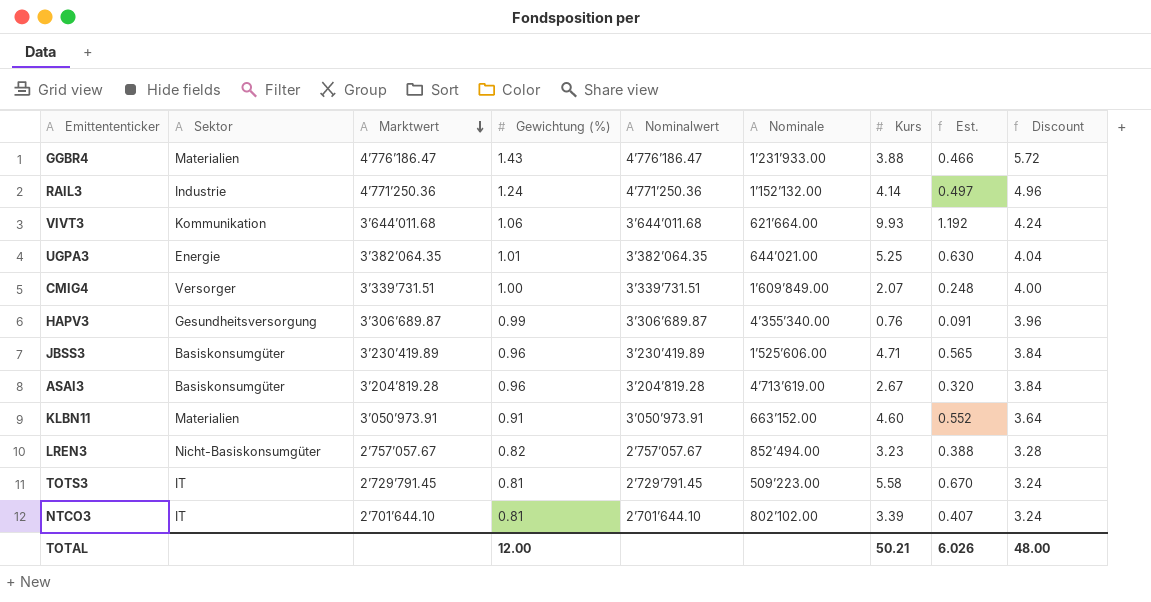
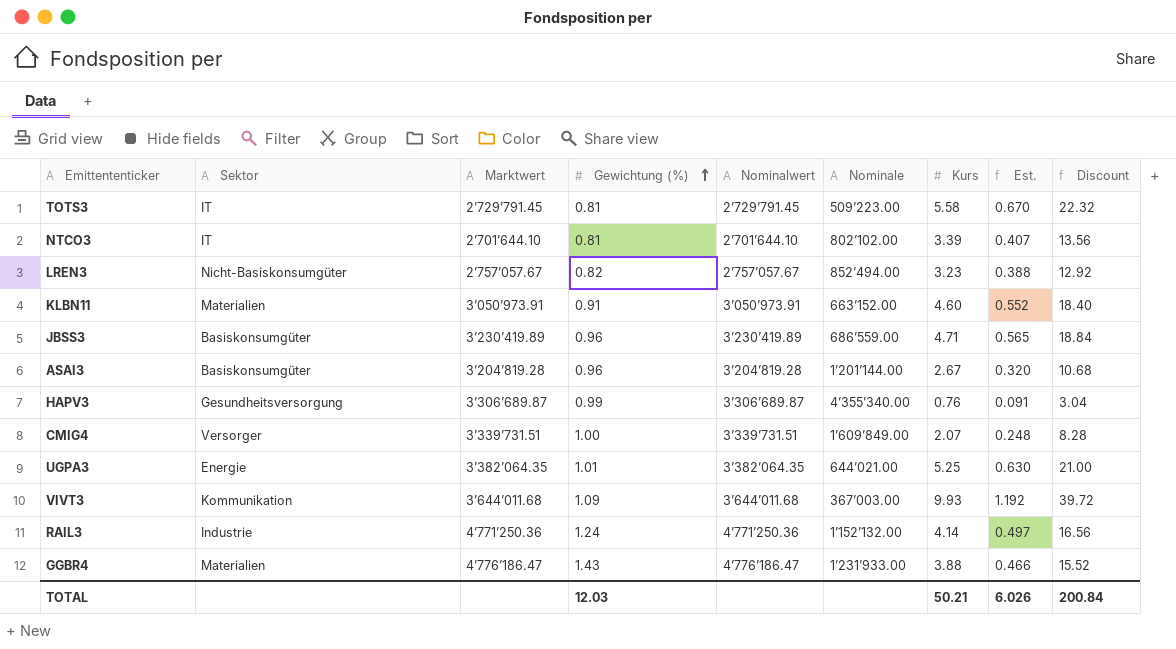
row order: Marktwert descending -> Gewichtung (%) ascending
column Discount | formula: [Gewichtung (%)] * 4 -> [Kurs] * 4
JBSS3 | Nominale: 1’525’606.00 -> 686’559.00
ASAI3 | Nominale: 4’713’619.00 -> 1’201’144.00
VIVT3 | Gewichtung (%): 1.06 -> 1.09
VIVT3 | Nominale: 621’664.00 -> 367’003.00
TOTAL | Gewichtung (%): 12.00 -> 12.03
TOTAL | Discount: 48.00 -> 200.84

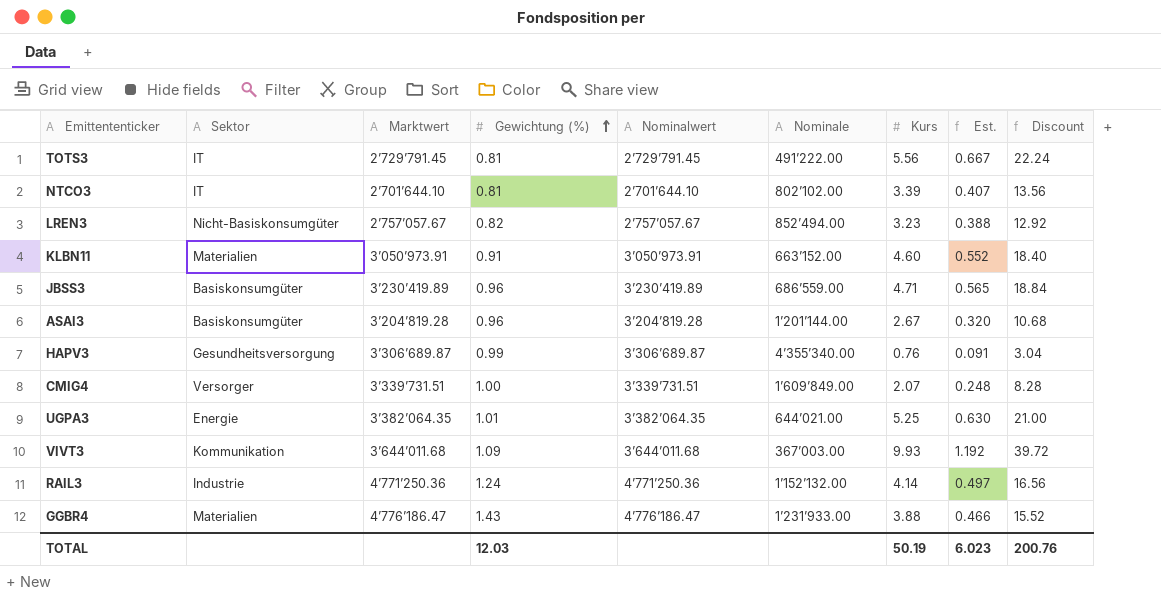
TOTS3 | Nominale: 509’223.00 -> 491’222.00
TOTS3 | Kurs: 5.58 -> 5.56
TOTS3 | Est.: 0.670 -> 0.667
TOTS3 | Discount: 22.32 -> 22.24
TOTAL | Kurs: 50.21 -> 50.19
TOTAL | Est.: 6.026 -> 6.023
TOTAL | Discount: 200.84 -> 200.76

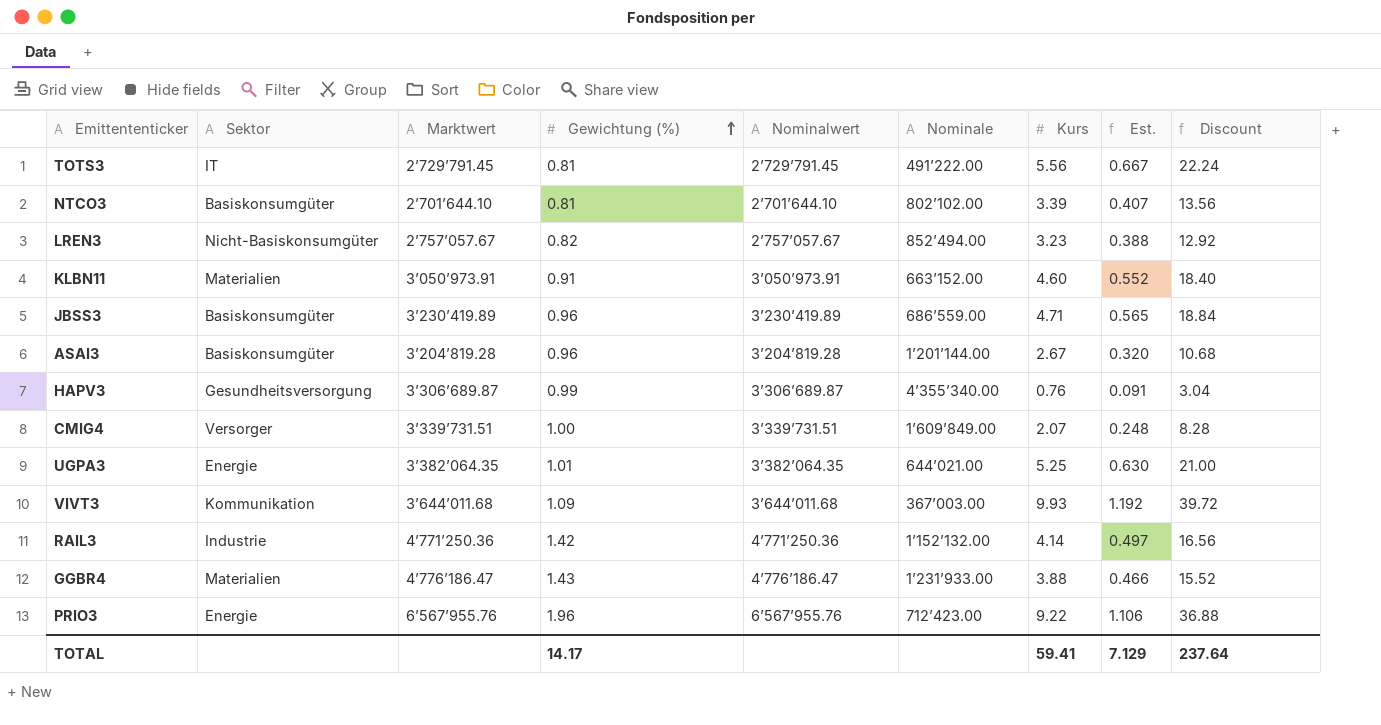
NTCO3 | Sektor: IT -> Basiskonsumgüter
RAIL3 | Gewichtung (%): 1.24 -> 1.42
row PRIO3: none -> Energie | 6’567’955.76 | 1.96 | 6’567’955.76 | 712’423.00 | 9.22 | 1.106 | 36.88
TOTAL | Gewichtung (%): 12.03 -> 14.17
TOTAL | Kurs: 50.19 -> 59.41
TOTAL | Est.: 6.023 -> 7.129
TOTAL | Discount: 200.76 -> 237.64

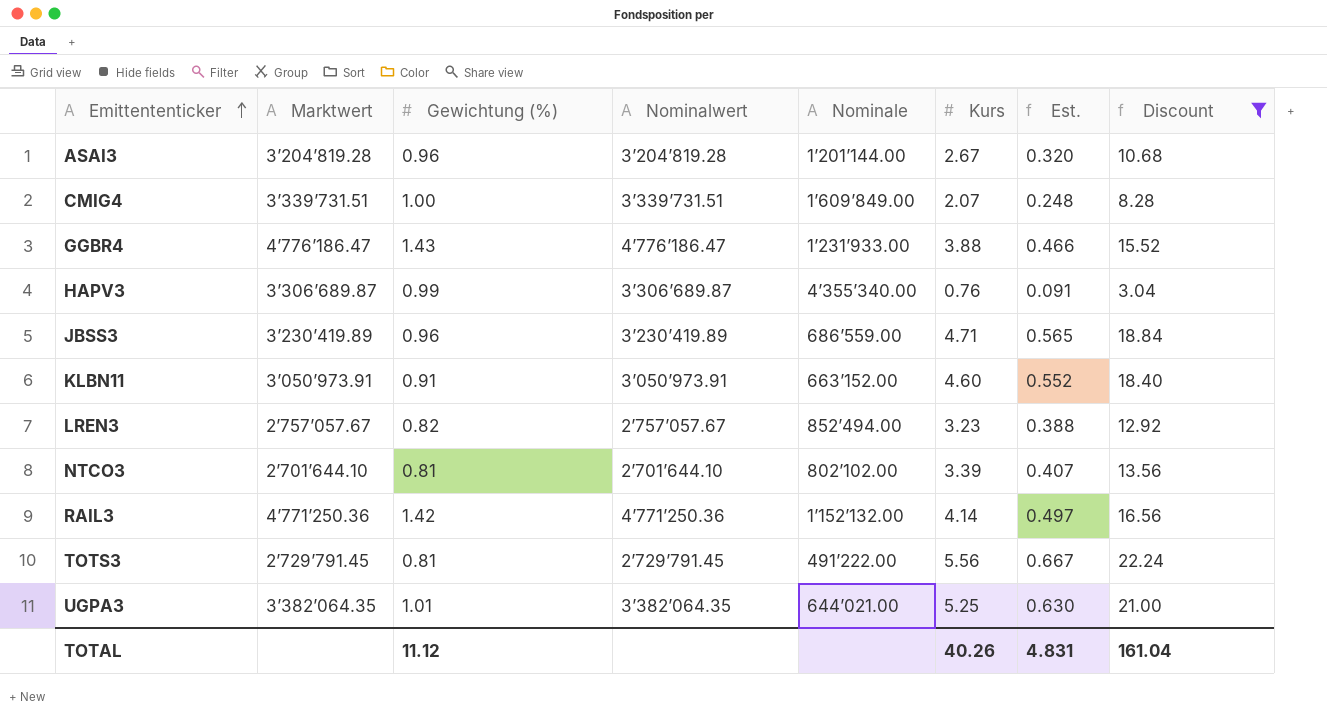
filter: none -> Discount <= 22.24
row order: Gewichtung (%) ascending -> Emittententicker ascending
column Sektor | position: 2 -> none
TOTAL | Gewichtung (%): 14.17 -> 11.12
TOTAL | Kurs: 59.41 -> 40.26
TOTAL | Est.: 7.129 -> 4.831
TOTAL | Discount: 237.64 -> 161.04

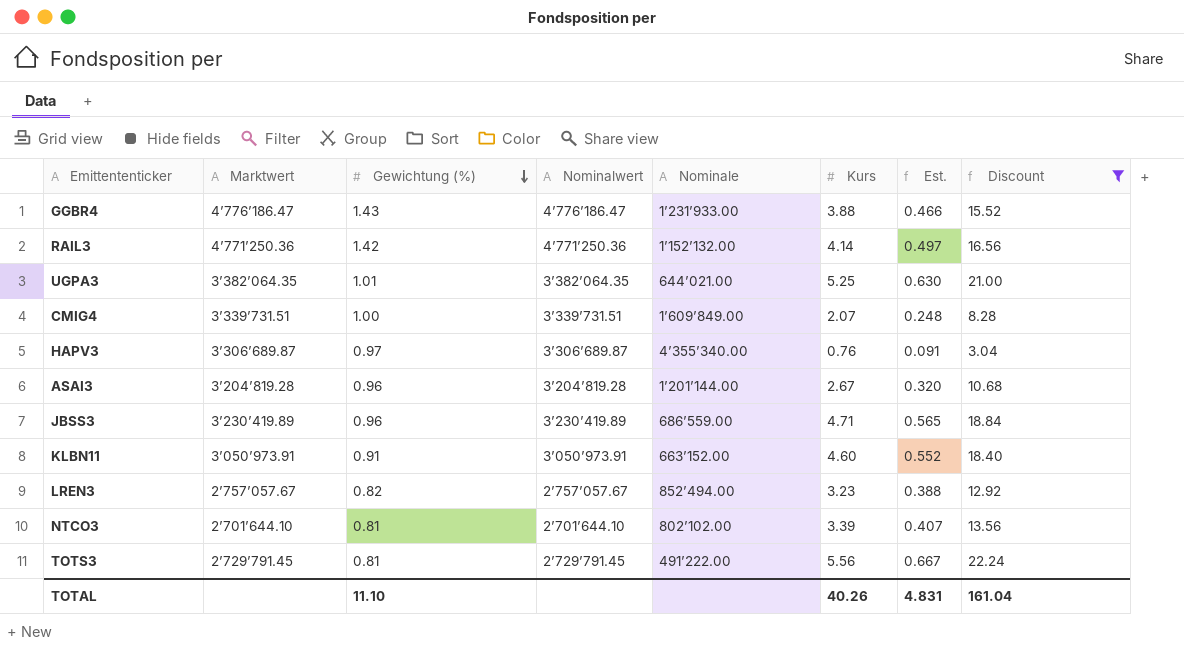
row order: Emittententicker ascending -> Gewichtung (%) descending
HAPV3 | Gewichtung (%): 0.99 -> 0.97
TOTAL | Gewichtung (%): 11.12 -> 11.10

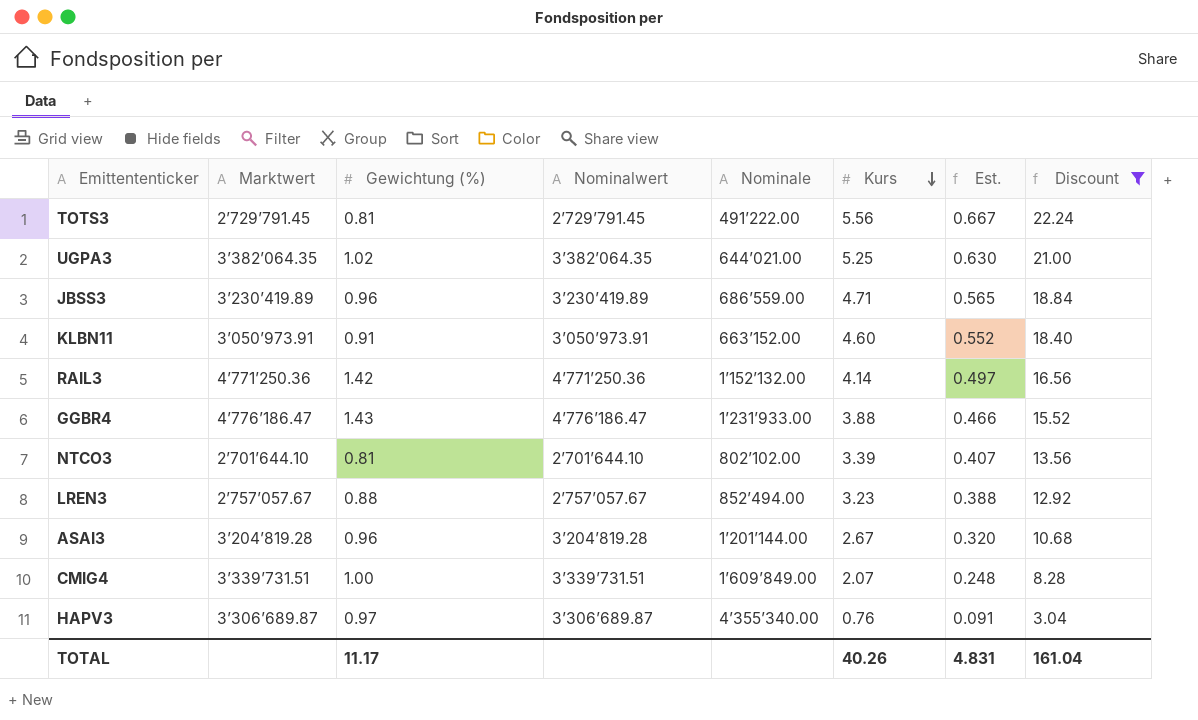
row order: Gewichtung (%) descending -> Kurs descending
UGPA3 | Gewichtung (%): 1.01 -> 1.02
LREN3 | Gewichtung (%): 0.82 -> 0.88
TOTAL | Gewichtung (%): 11.10 -> 11.17

